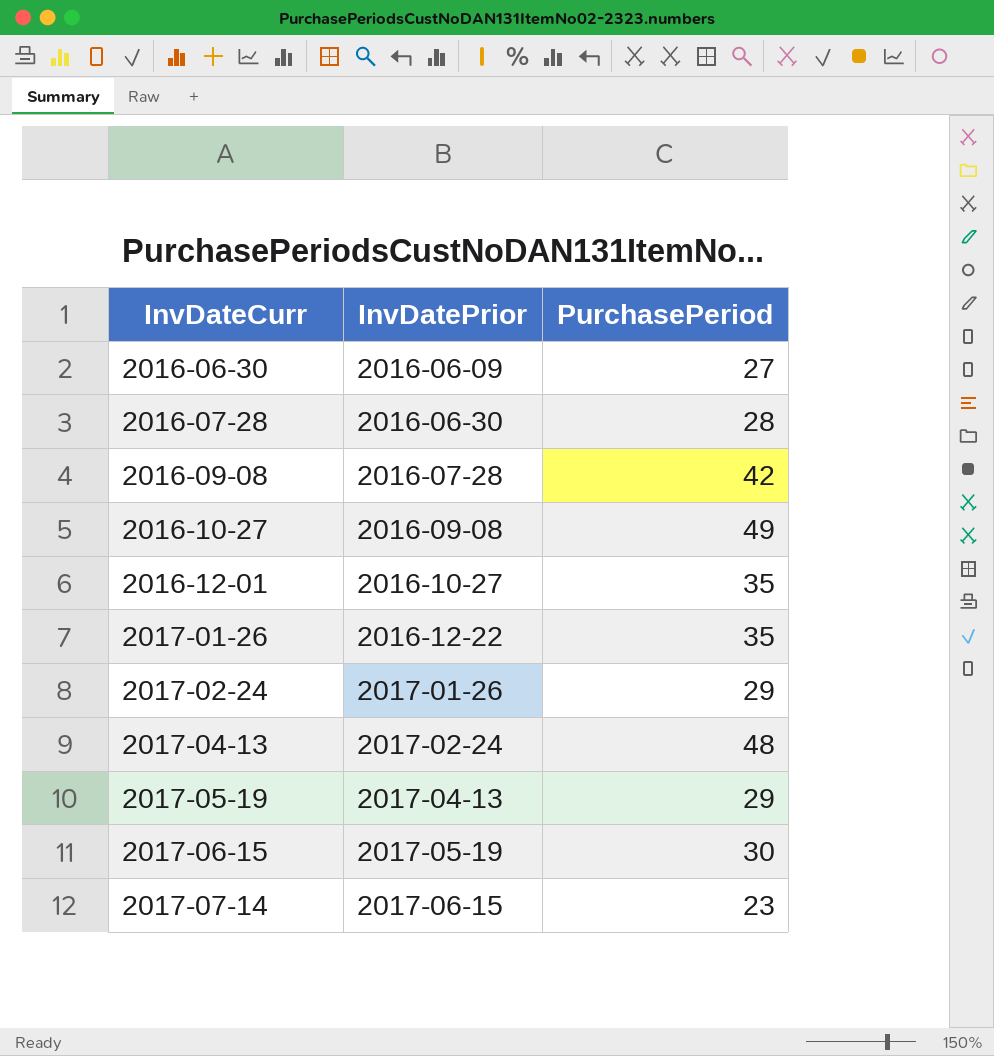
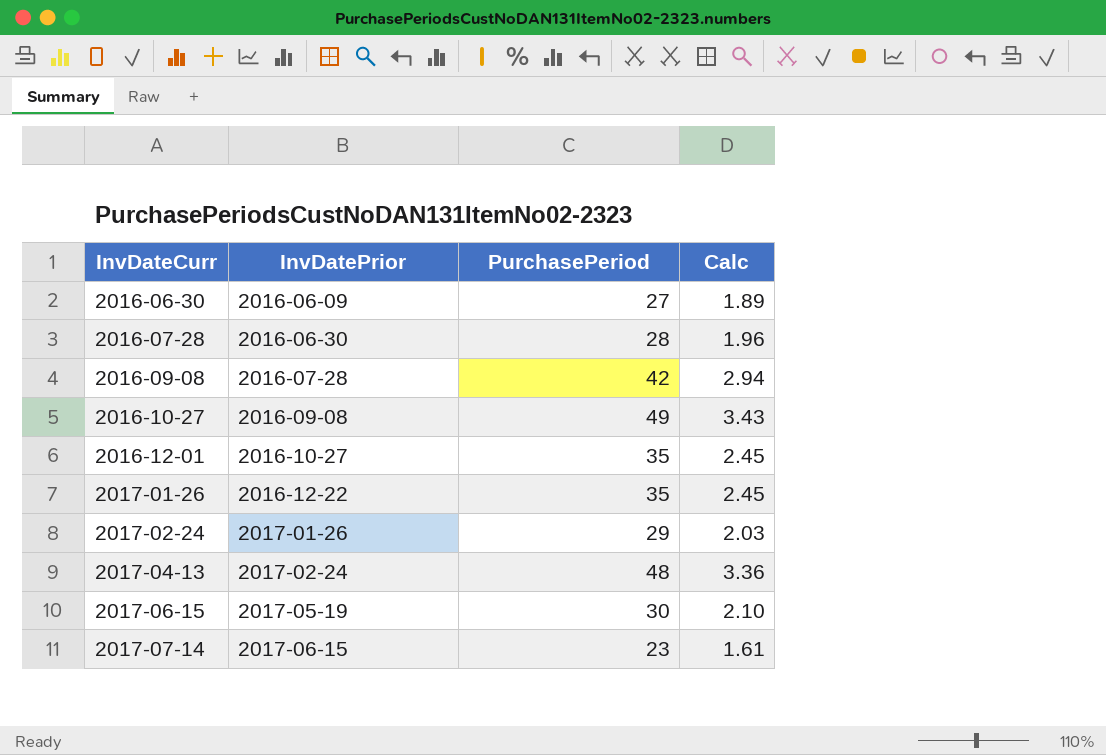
column Calc | formula: none -> [PurchasePeriod] * 0.07
row 2017-05-19: 2017-04-13 | 29 -> none

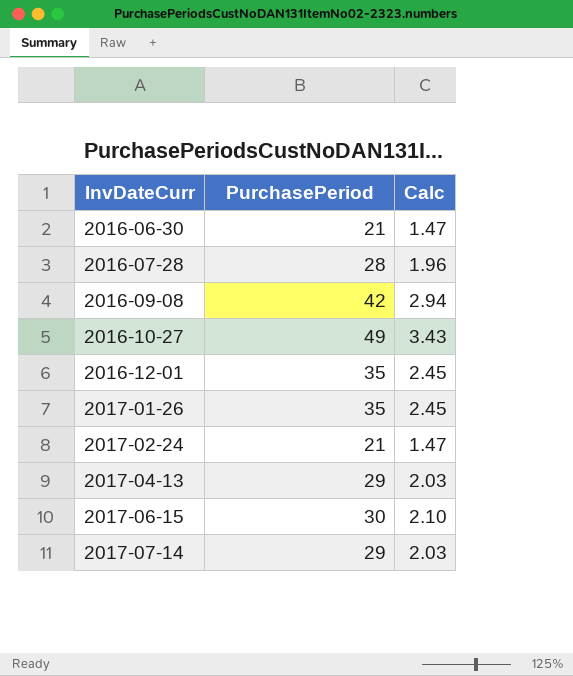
column InvDatePrior | position: 2 -> none
2016-06-30 | PurchasePeriod: 27 -> 21
2016-06-30 | Calc: 1.89 -> 1.47
2017-02-24 | PurchasePeriod: 29 -> 21
2017-02-24 | Calc: 2.03 -> 1.47
2017-04-13 | PurchasePeriod: 48 -> 29
2017-04-13 | Calc: 3.36 -> 2.03
2017-07-14 | PurchasePeriod: 23 -> 29
2017-07-14 | Calc: 1.61 -> 2.03

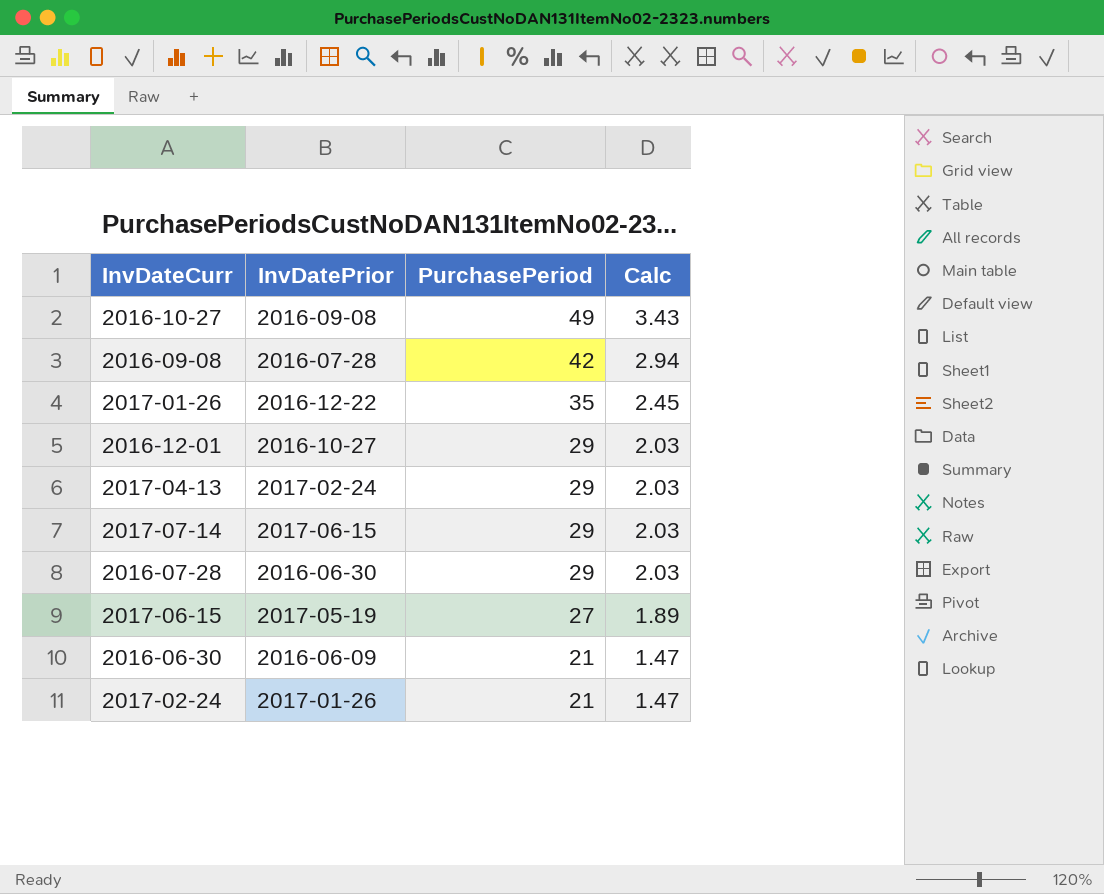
row order: InvDateCurr ascending -> PurchasePeriod descending
column InvDatePrior | position: none -> 2
2016-12-01 | PurchasePeriod: 35 -> 29
2016-12-01 | Calc: 2.45 -> 2.03
2016-07-28 | PurchasePeriod: 28 -> 29
2016-07-28 | Calc: 1.96 -> 2.03
2017-06-15 | PurchasePeriod: 30 -> 27
2017-06-15 | Calc: 2.10 -> 1.89

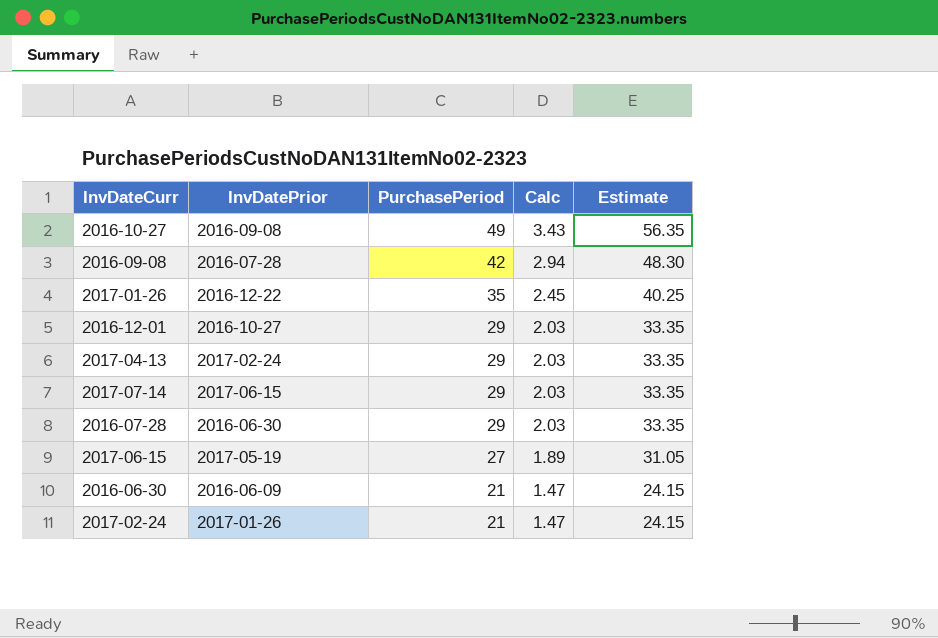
column Estimate | formula: none -> [PurchasePeriod] * 1.15

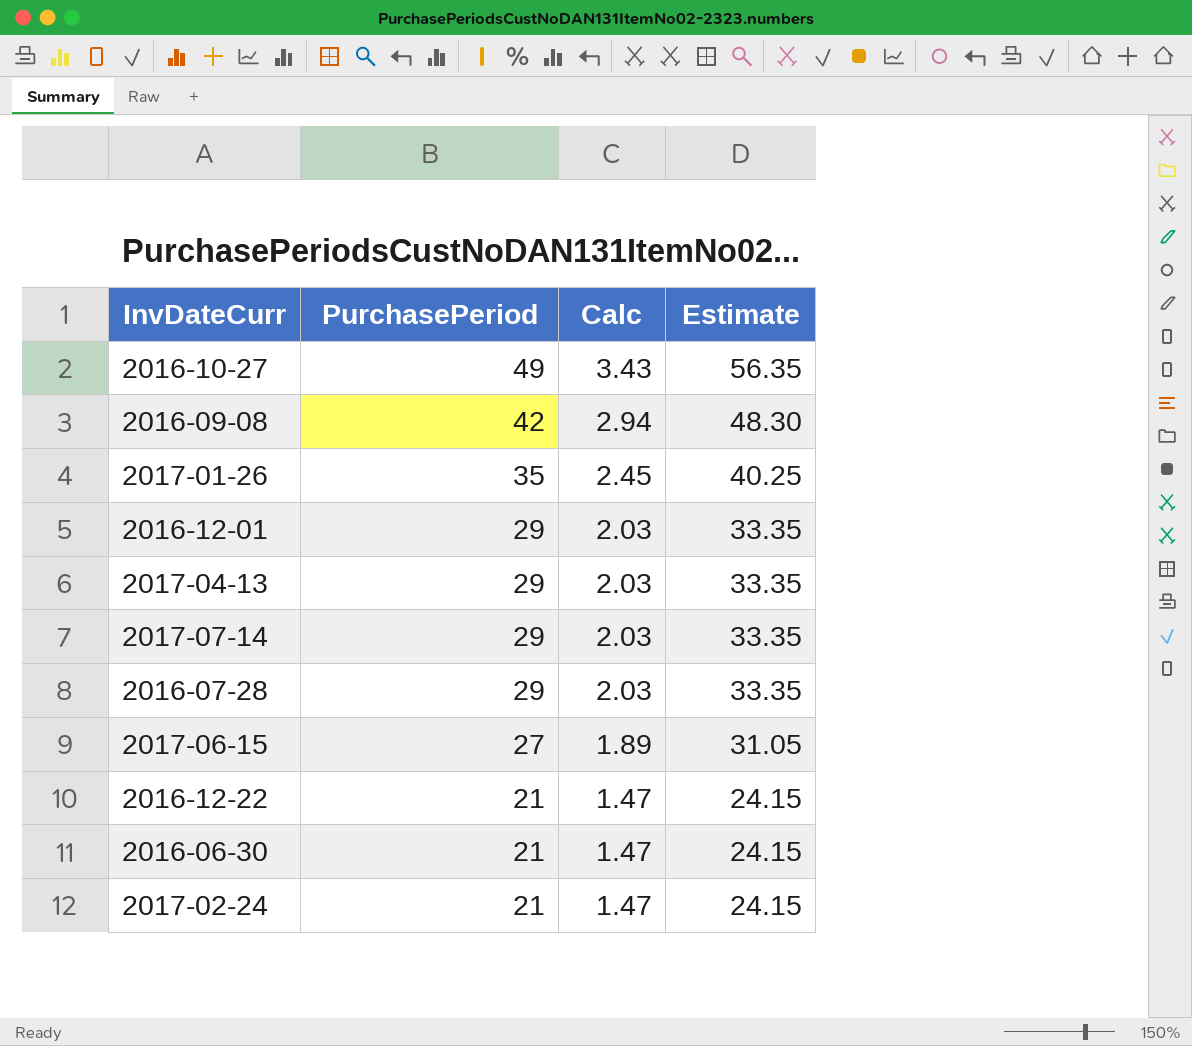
column InvDatePrior | position: 2 -> none
row 2016-12-22: none -> 21 | 1.47 | 24.15

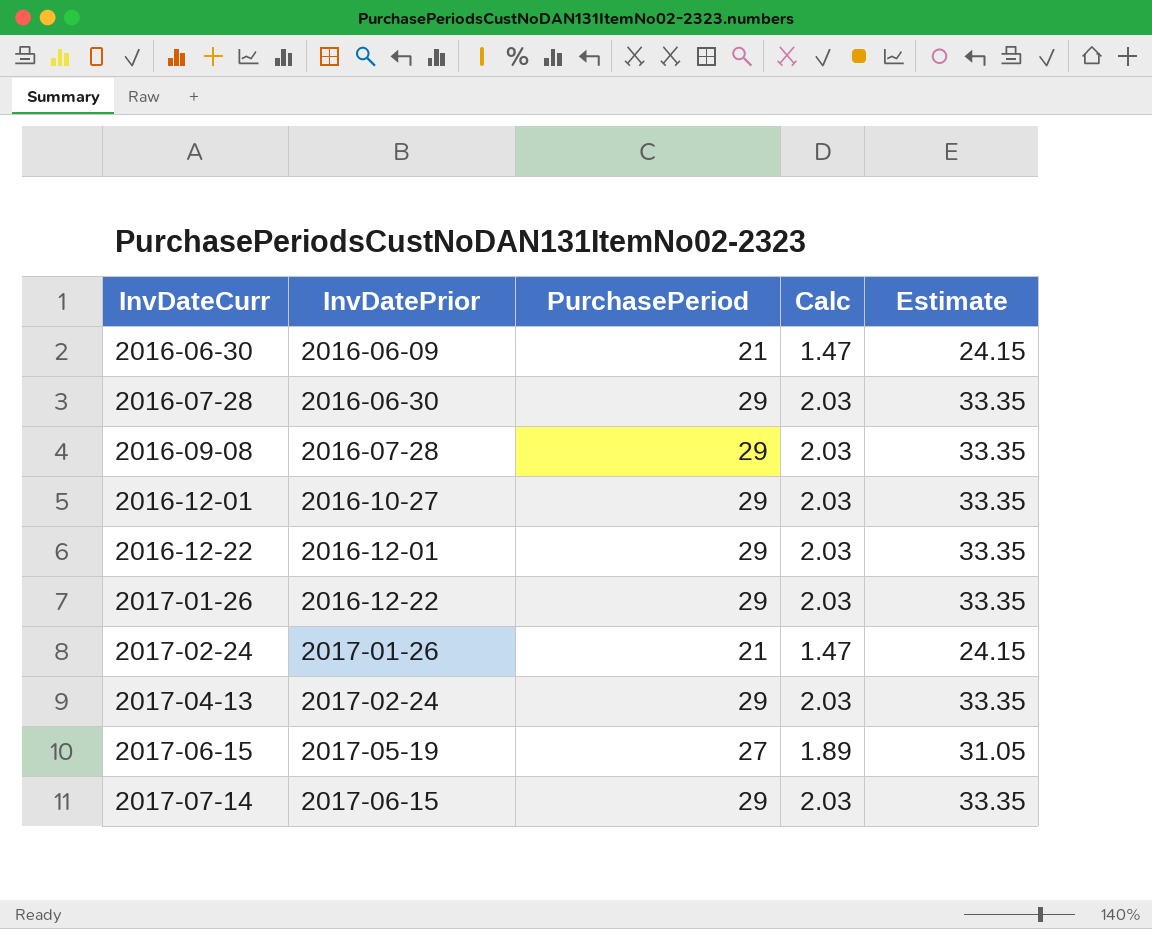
row order: PurchasePeriod descending -> InvDateCurr ascending
column InvDatePrior | position: none -> 2
row 2016-10-27: 49 | 3.43 | 56.35 -> none
2016-09-08 | PurchasePeriod: 42 -> 29
2016-09-08 | Calc: 2.94 -> 2.03
2016-09-08 | Estimate: 48.30 -> 33.35
2016-12-22 | PurchasePeriod: 21 -> 29
2016-12-22 | Calc: 1.47 -> 2.03
2016-12-22 | Estimate: 24.15 -> 33.35
2017-01-26 | PurchasePeriod: 35 -> 29
2017-01-26 | Calc: 2.45 -> 2.03
2017-01-26 | Estimate: 40.25 -> 33.35

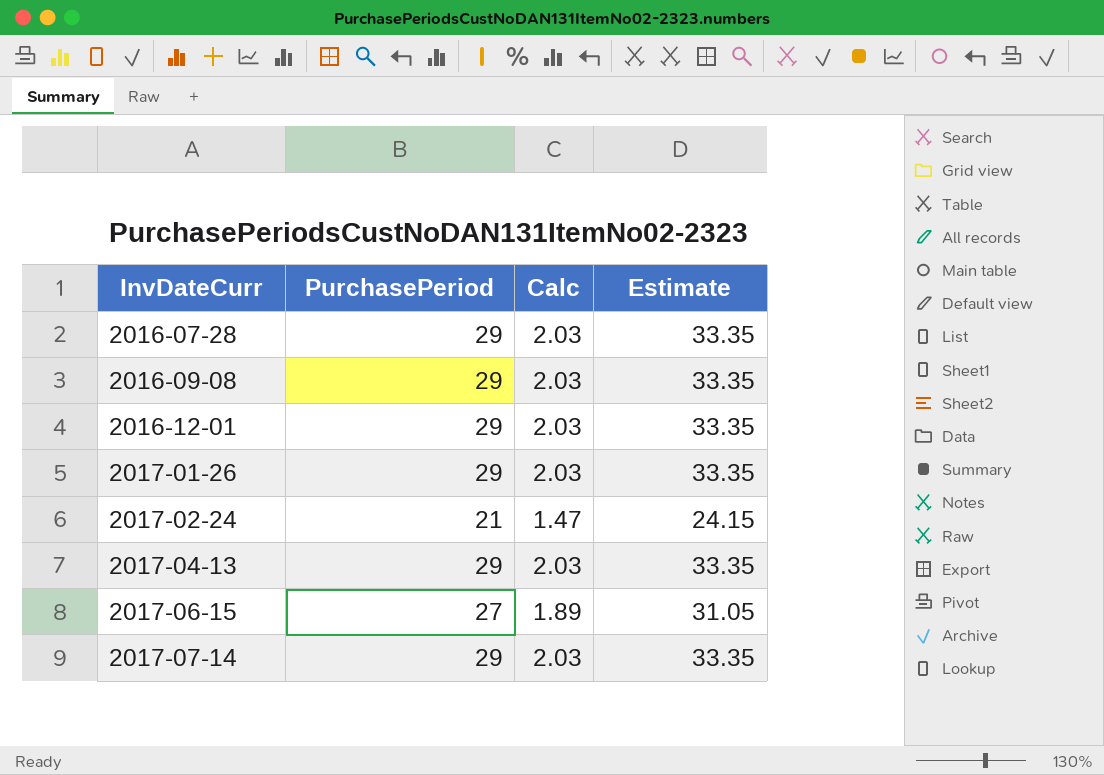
column InvDatePrior | position: 2 -> none
row 2016-06-30: 2016-06-09 | 21 | 1.47 | 24.15 -> none
row 2016-12-22: 2016-12-01 | 29 | 2.03 | 33.35 -> none

